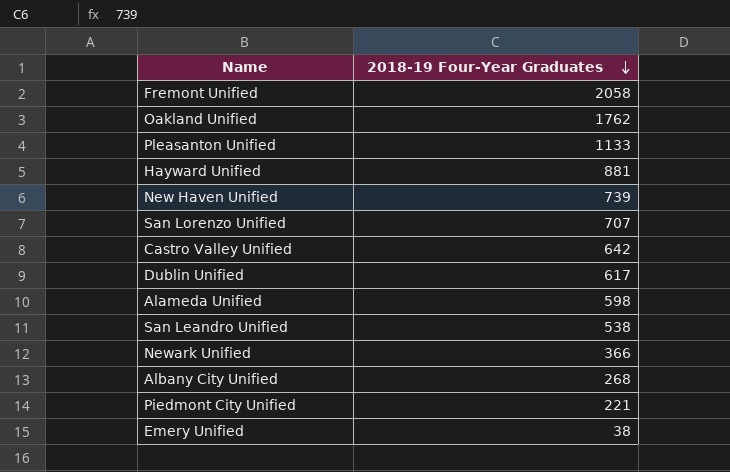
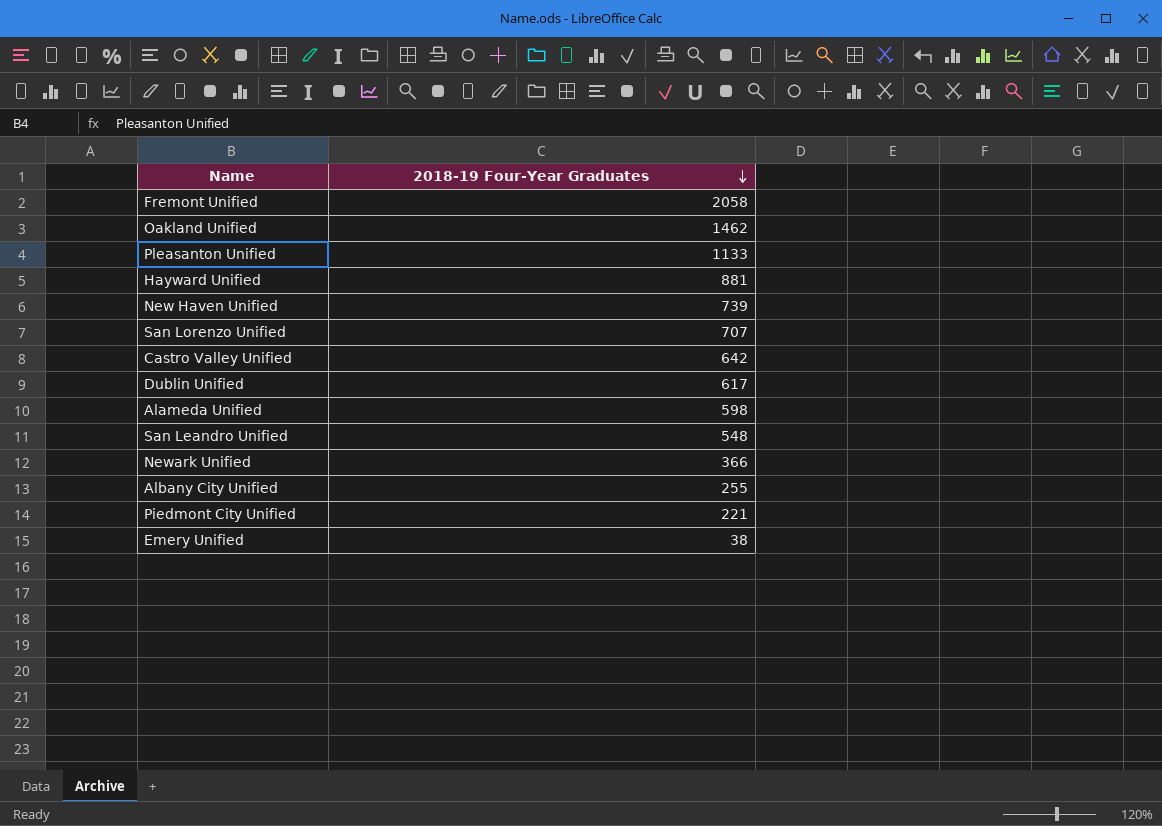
Oakland Unified | 2018-19 Four-Year Graduates: 1762 -> 1462
San Leandro Unified | 2018-19 Four-Year Graduates: 538 -> 548
Albany City Unified | 2018-19 Four-Year Graduates: 268 -> 255

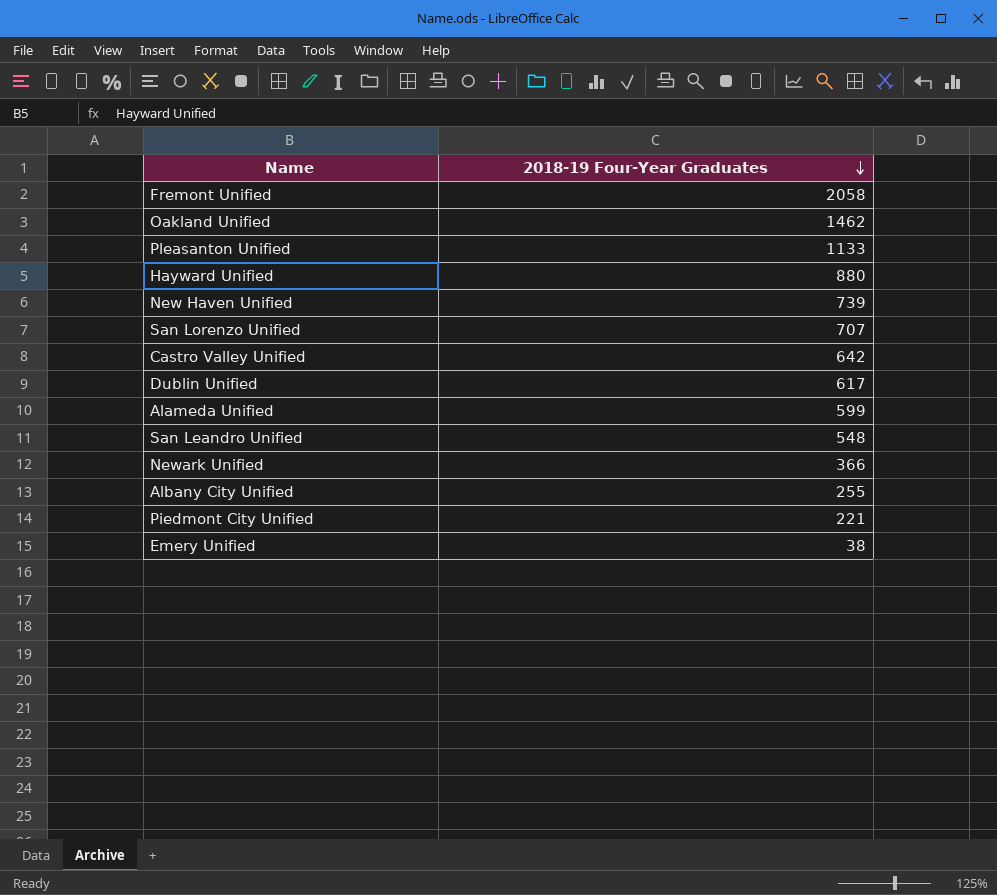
Hayward Unified | 2018-19 Four-Year Graduates: 881 -> 880
Alameda Unified | 2018-19 Four-Year Graduates: 598 -> 599

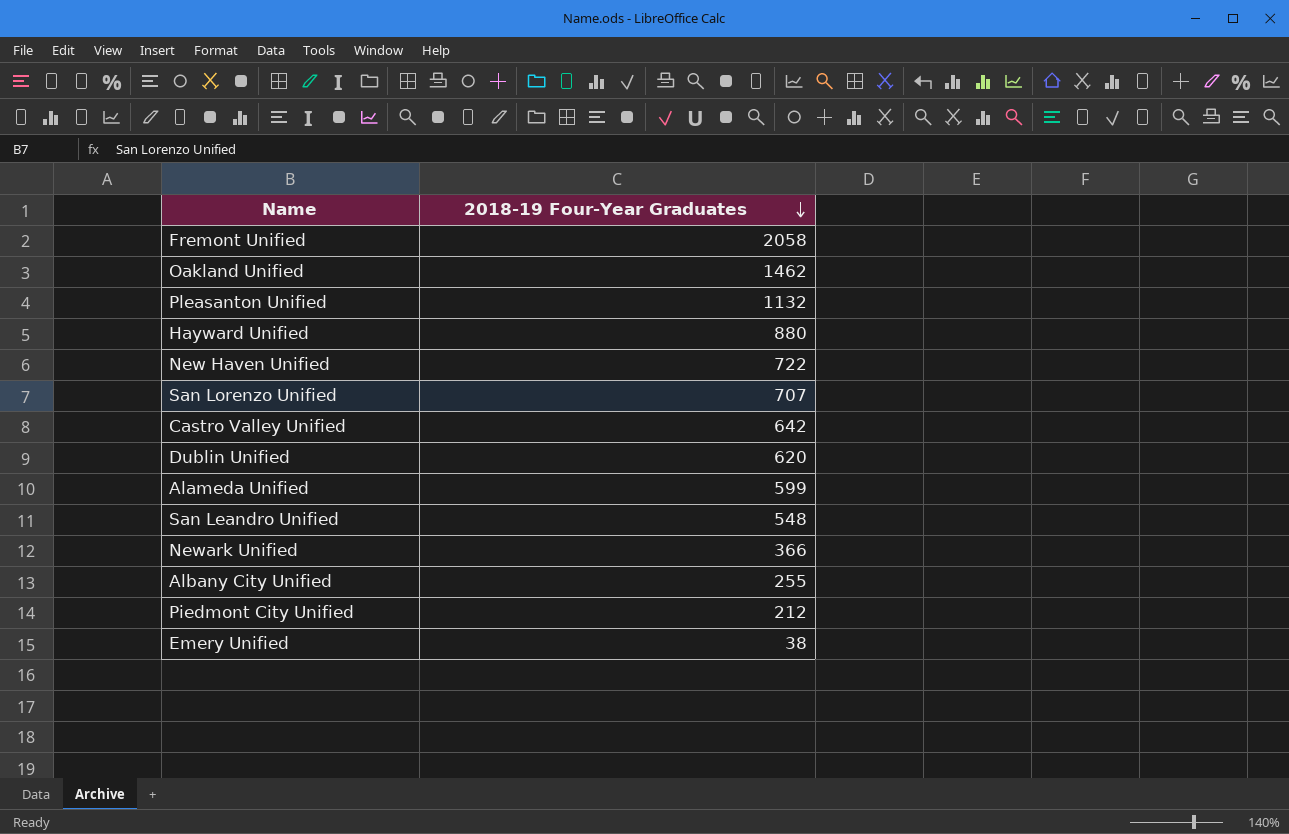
Pleasanton Unified | 2018-19 Four-Year Graduates: 1133 -> 1132
New Haven Unified | 2018-19 Four-Year Graduates: 739 -> 722
Dublin Unified | 2018-19 Four-Year Graduates: 617 -> 620
Piedmont City Unified | 2018-19 Four-Year Graduates: 221 -> 212

